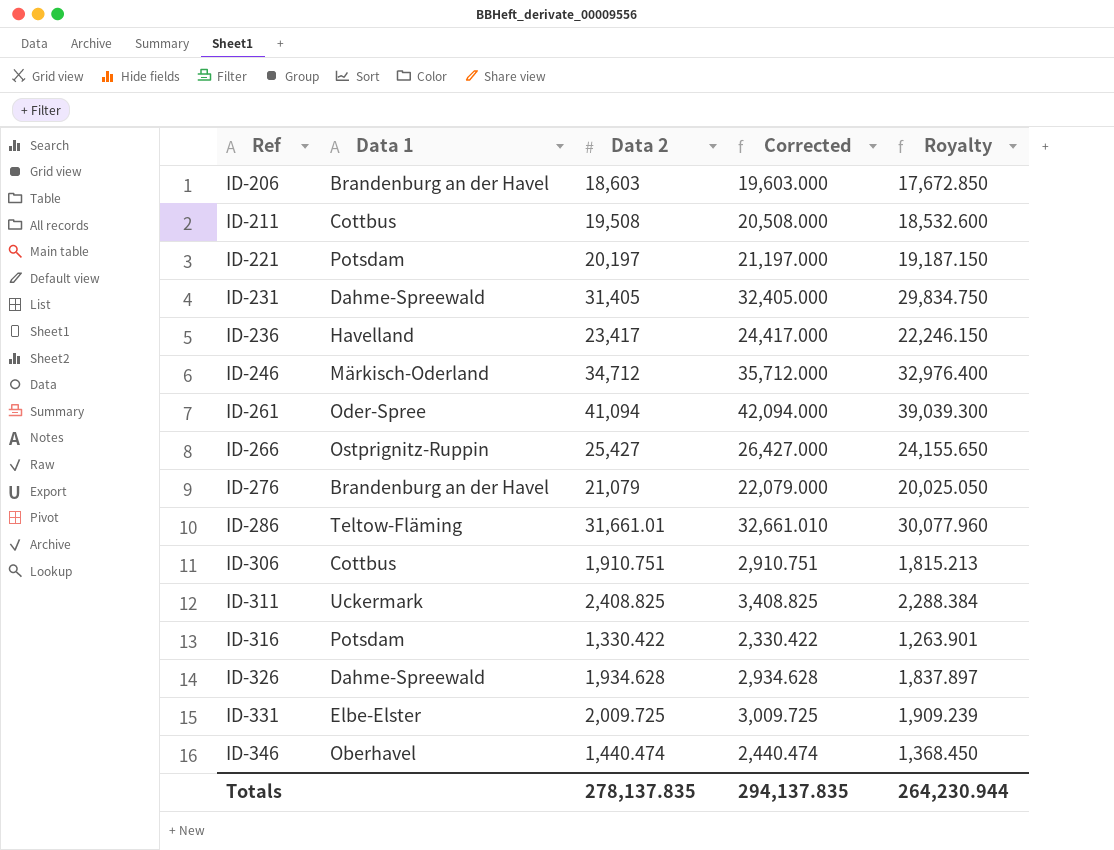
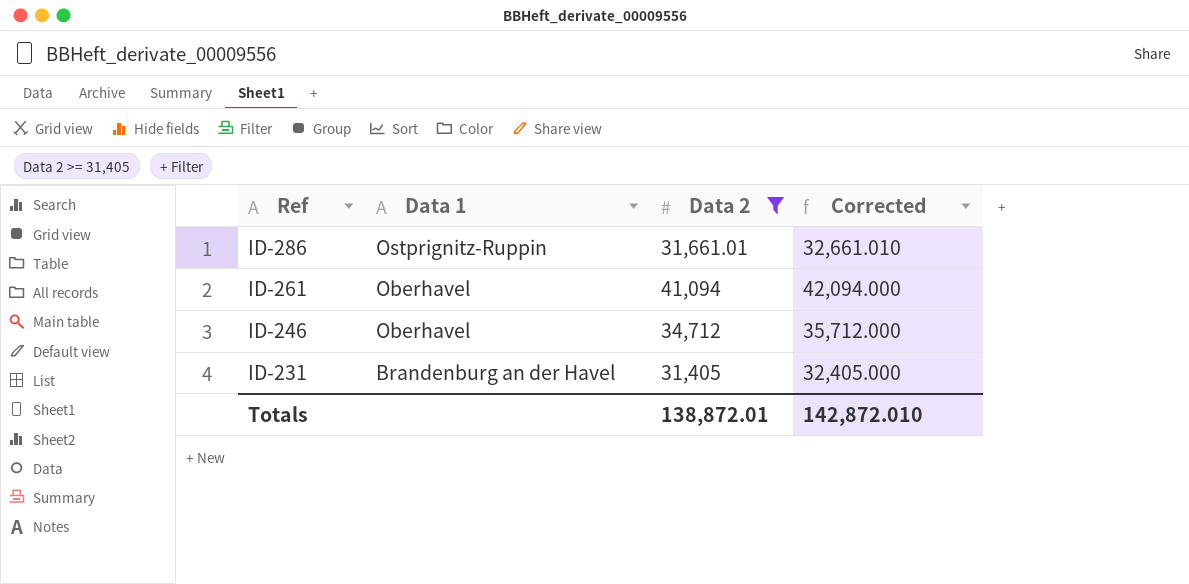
filter: none -> Data 2 >= 31,405
row order: Ref ascending -> Ref descending
column Royalty | formula: [Data 2] * 0.95 -> none
ID-286 | Data 1: Teltow-Fläming -> Ostprignitz-Ruppin
ID-261 | Data 1: Oder-Spree -> Oberhavel
ID-246 | Data 1: Märkisch-Oderland -> Oberhavel
ID-231 | Data 1: Dahme-Spreewald -> Brandenburg an der Havel
Totals | Data 2: 278,137.835 -> 138,872.01
Totals | Corrected: 294,137.835 -> 142,872.010

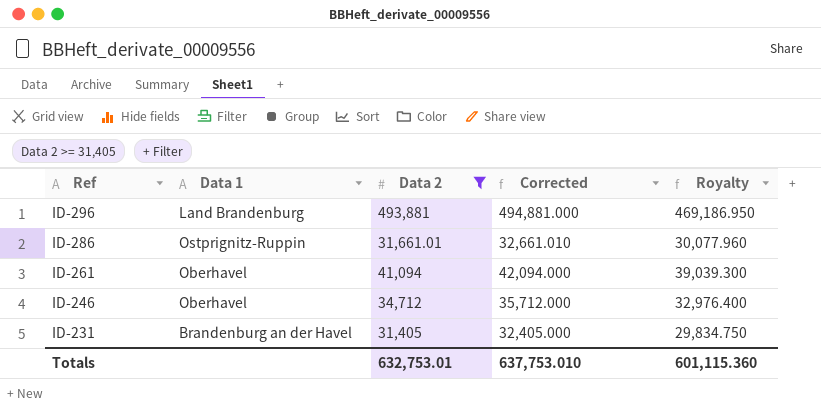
column Royalty | formula: none -> [Data 2] * 0.95
row ID-296: none -> Land Brandenburg | 493,881 | 494,881.000 | 469,186.950
Totals | Data 2: 138,872.01 -> 632,753.01
Totals | Corrected: 142,872.010 -> 637,753.010

